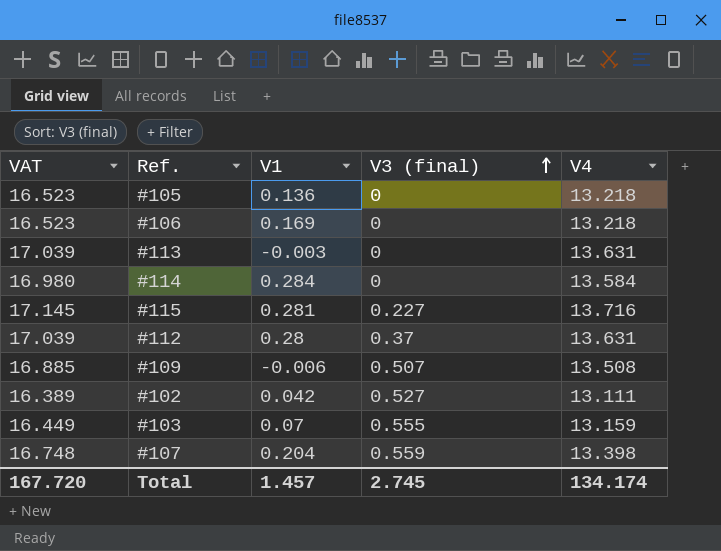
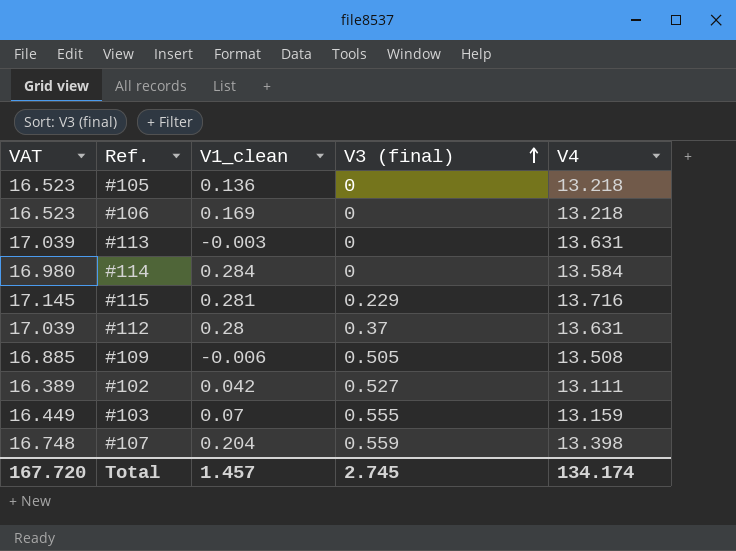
column name: V1 -> V1_clean
#115 | V3 (final): 0.227 -> 0.229
#109 | V3 (final): 0.507 -> 0.505

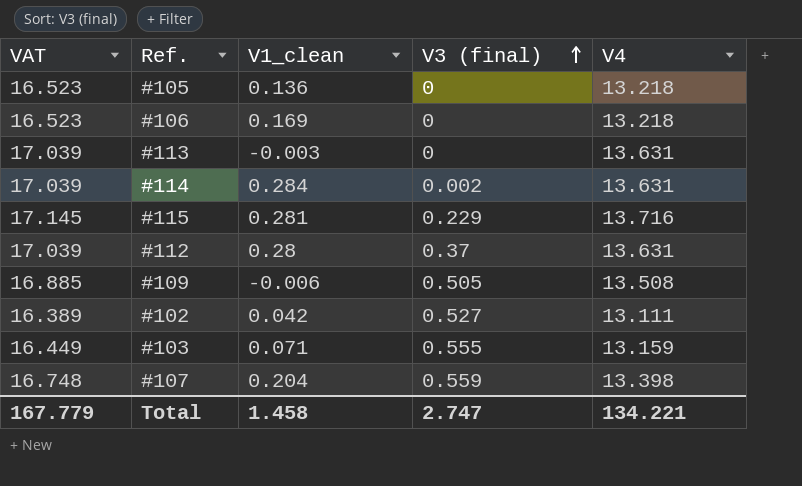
#114 | VAT: 16.980 -> 17.039
#114 | V3 (final): 0 -> 0.002
#114 | V4: 13.584 -> 13.631
#103 | V1_clean: 0.07 -> 0.071
Total | VAT: 167.720 -> 167.779
Total | V1_clean: 1.457 -> 1.458
Total | V3 (final): 2.745 -> 2.747
Total | V4: 134.174 -> 134.221

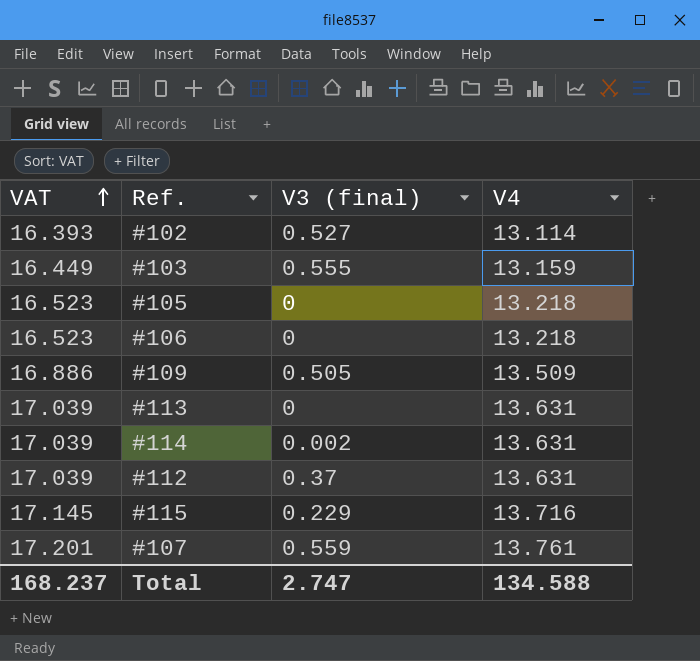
row order: V3 (final) ascending -> VAT ascending
column V1_clean | position: 3 -> none
#102 | VAT: 16.389 -> 16.393
#102 | V4: 13.111 -> 13.114
#109 | VAT: 16.885 -> 16.886
#109 | V4: 13.508 -> 13.509
#107 | VAT: 16.748 -> 17.201
#107 | V4: 13.398 -> 13.761
Total | VAT: 167.779 -> 168.237
Total | V4: 134.221 -> 134.588

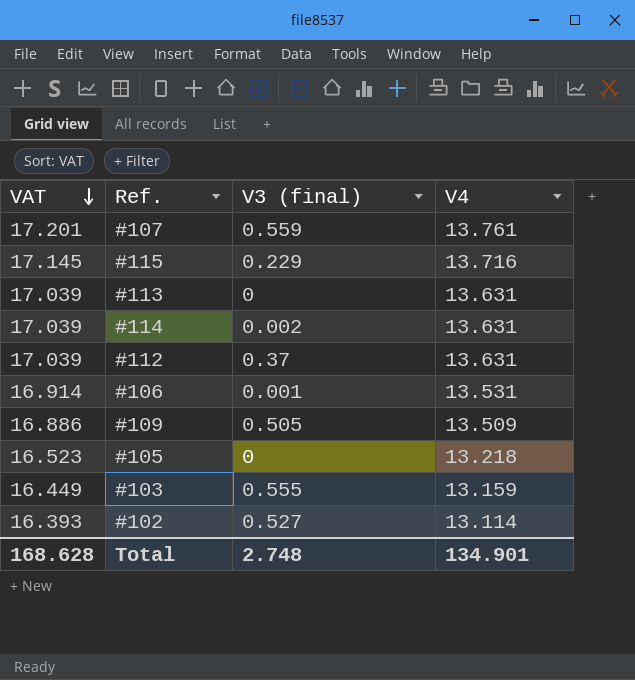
row order: VAT ascending -> VAT descending
#106 | VAT: 16.523 -> 16.914
#106 | V3 (final): 0 -> 0.001
#106 | V4: 13.218 -> 13.531
Total | VAT: 168.237 -> 168.628
Total | V3 (final): 2.747 -> 2.748
Total | V4: 134.588 -> 134.901

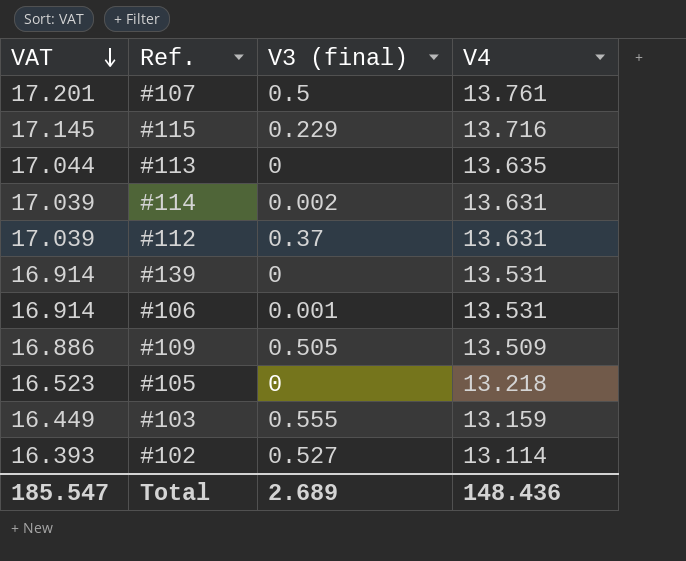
#107 | V3 (final): 0.559 -> 0.5
#113 | VAT: 17.039 -> 17.044
#113 | V4: 13.631 -> 13.635
row #139: none -> 16.914 | 0 | 13.531
Total | VAT: 168.628 -> 185.547
Total | V3 (final): 2.748 -> 2.689
Total | V4: 134.901 -> 148.436

